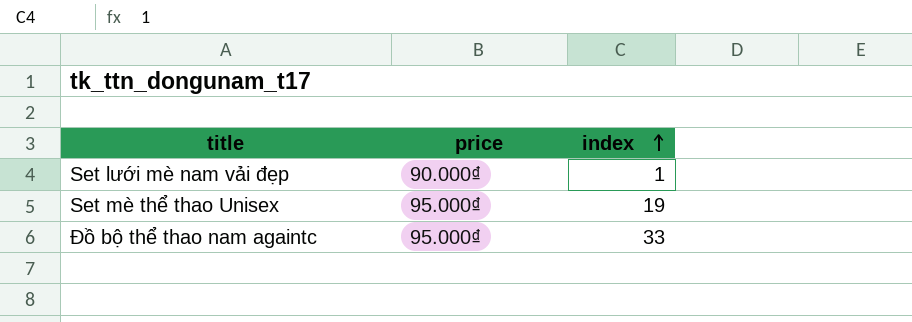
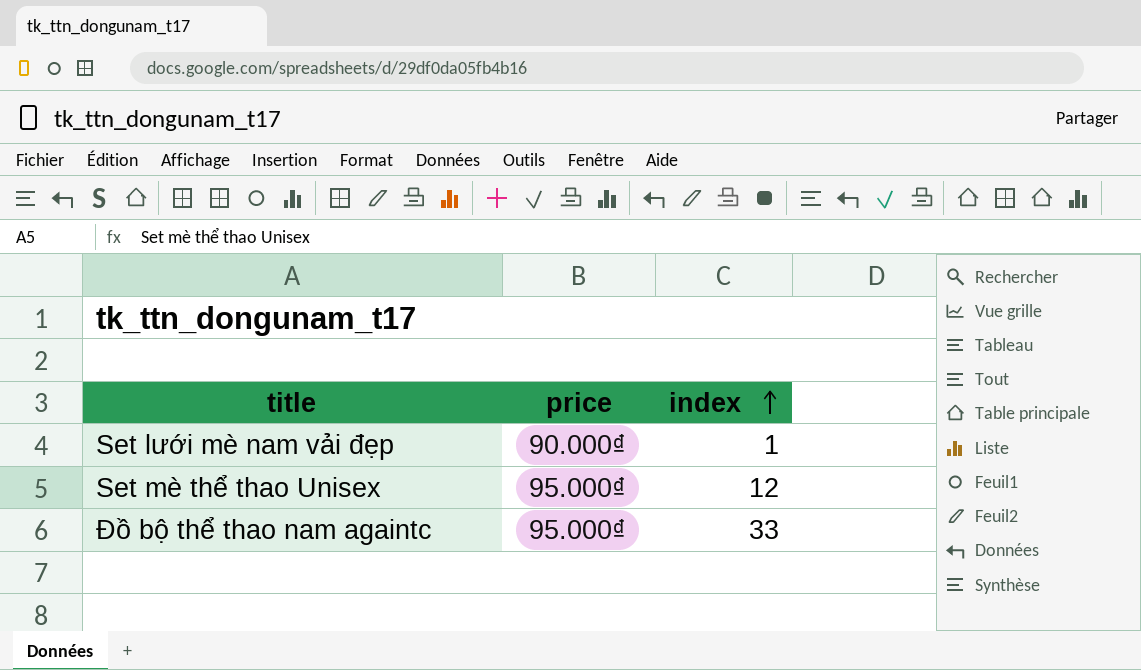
Set mè thể thao Unisex | index: 19 -> 12

